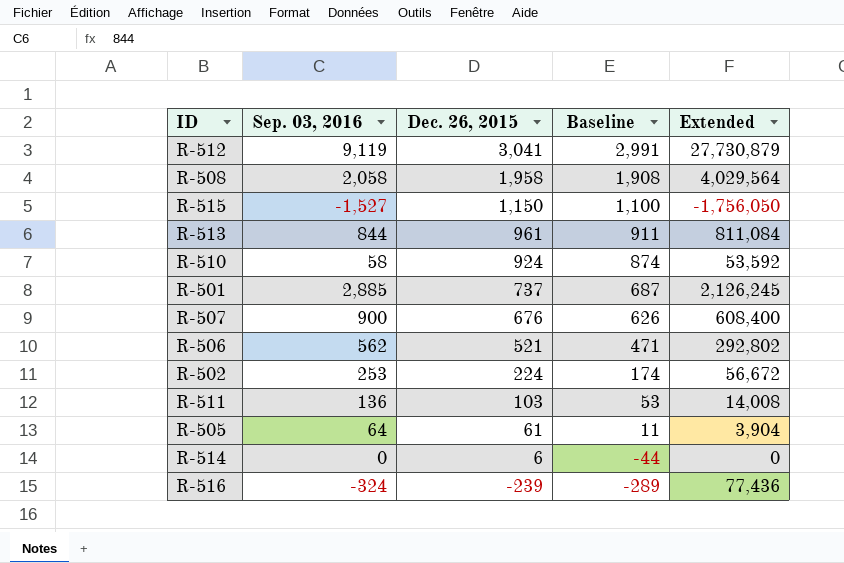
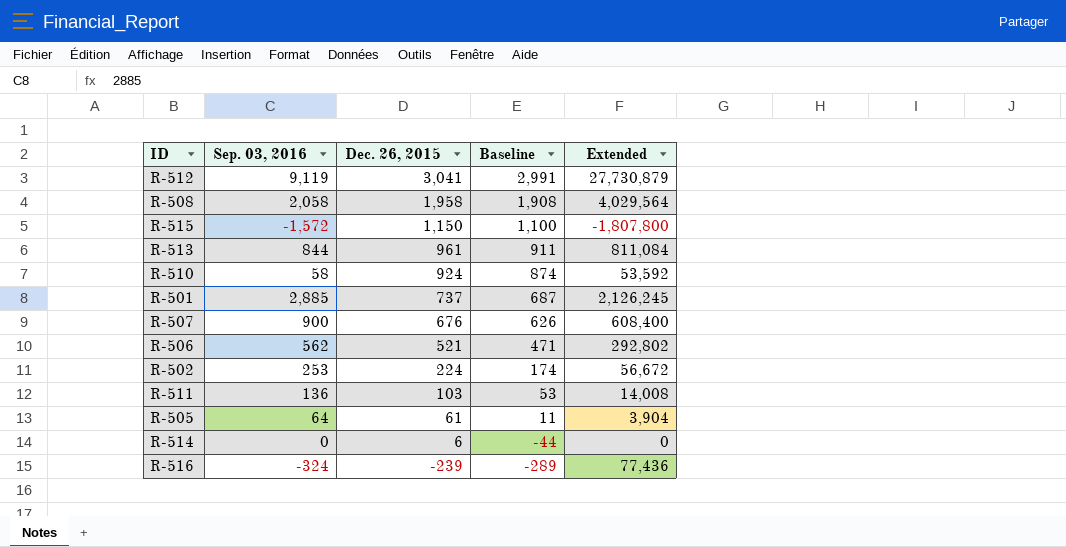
R-515 | Sep. 03, 2016: -1,527 -> -1,572
R-515 | Extended: -1,756,050 -> -1,807,800

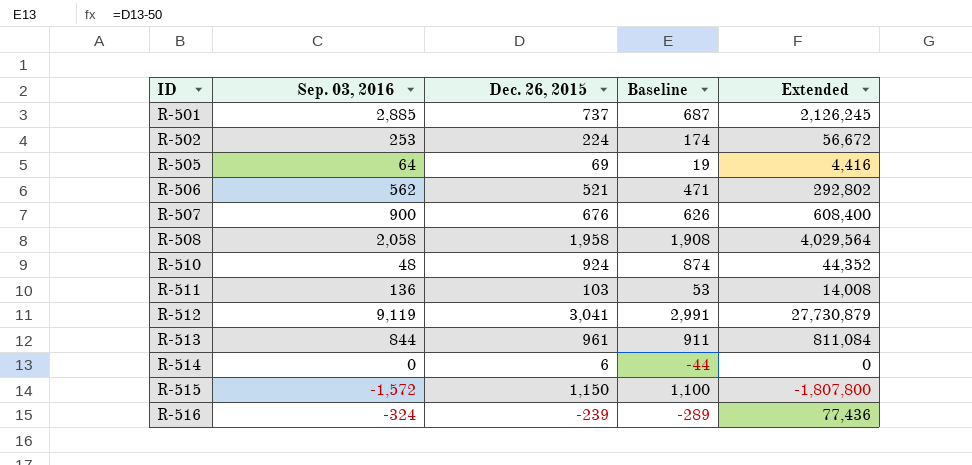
row order: Dec. 26, 2015 descending -> ID ascending
R-505 | Dec. 26, 2015: 61 -> 69
R-505 | Baseline: 11 -> 19
R-505 | Extended: 3,904 -> 4,416
R-510 | Sep. 03, 2016: 58 -> 48
R-510 | Extended: 53,592 -> 44,352

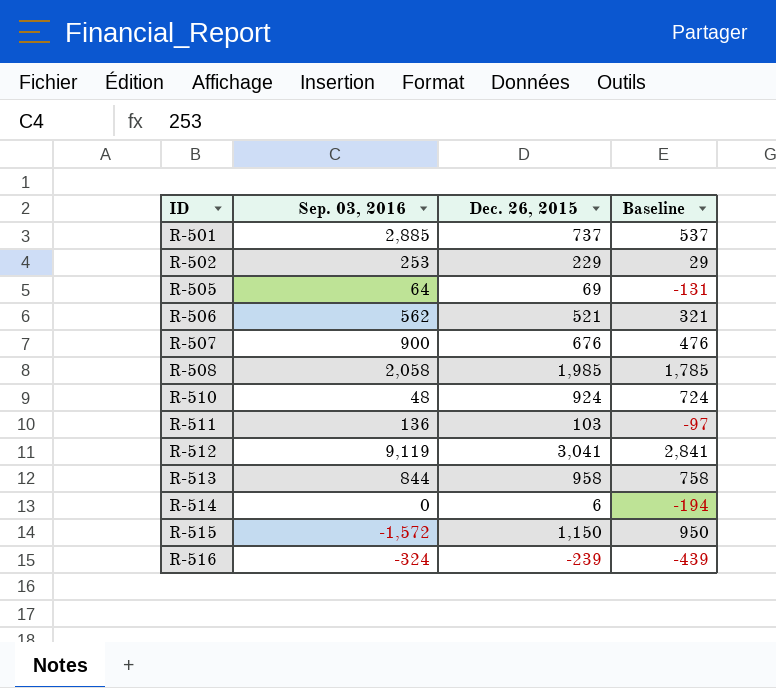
column Extended | formula: [Sep. 03, 2016] * [Dec. 26, 2015] -> none
column Baseline | formula: [Dec. 26, 2015] - 50 -> [Dec. 26, 2015] - 200
R-502 | Dec. 26, 2015: 224 -> 229
R-508 | Dec. 26, 2015: 1,958 -> 1,985
R-513 | Dec. 26, 2015: 961 -> 958

